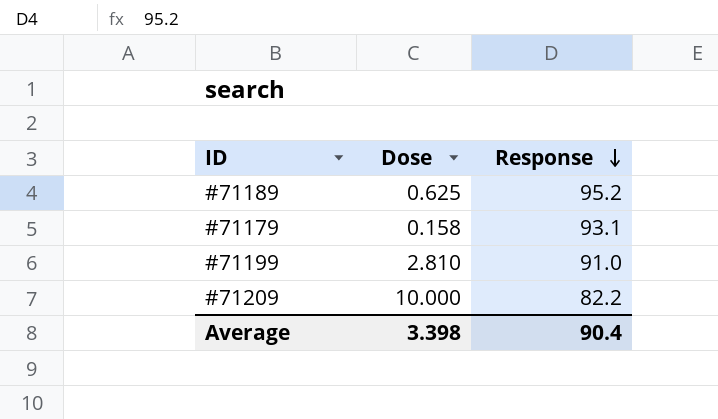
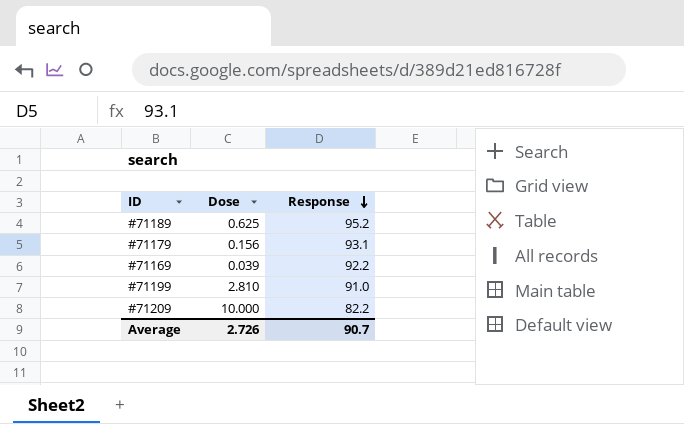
#71179 | Dose: 0.158 -> 0.156
row #71169: none -> 0.039 | 92.2
Average | Dose: 3.398 -> 2.726
Average | Response: 90.4 -> 90.7

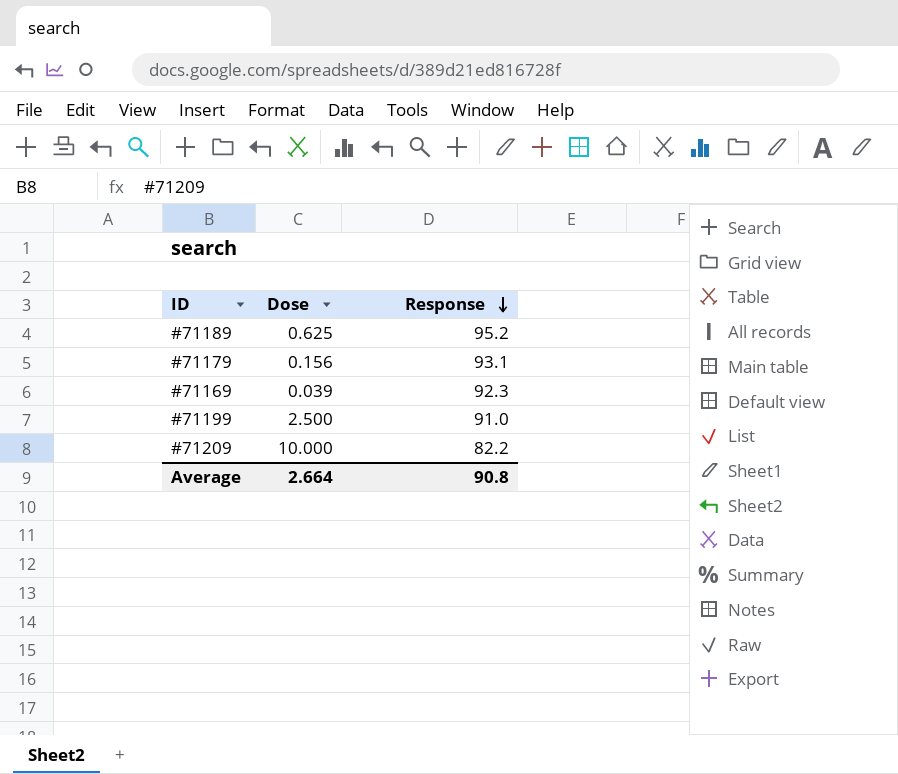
#71169 | Response: 92.2 -> 92.3
#71199 | Dose: 2.810 -> 2.500
Average | Dose: 2.726 -> 2.664
Average | Response: 90.7 -> 90.8

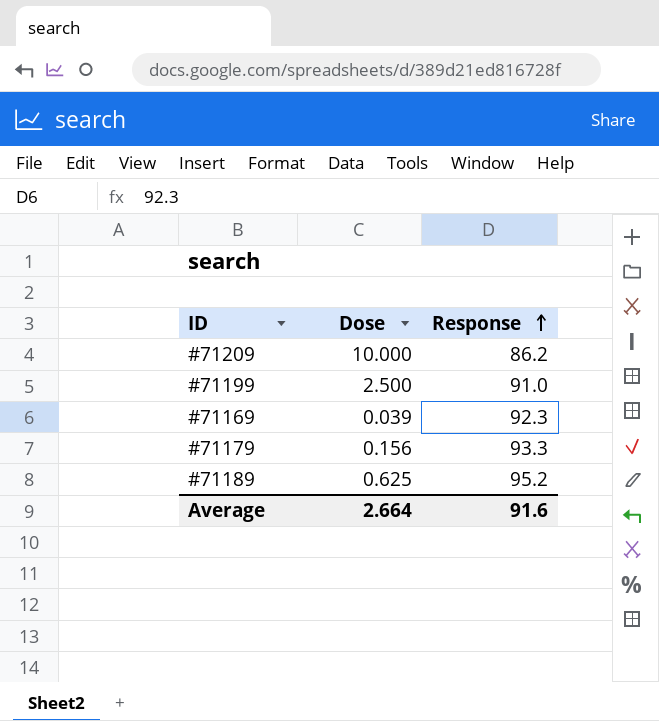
row order: Response descending -> Response ascending
#71209 | Response: 82.2 -> 86.2
#71179 | Response: 93.1 -> 93.3
Average | Response: 90.8 -> 91.6

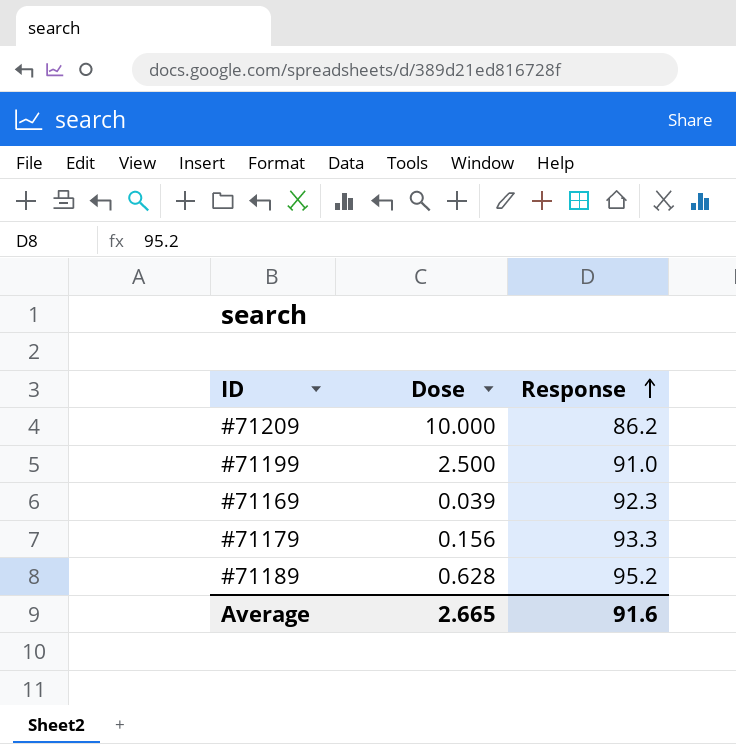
#71189 | Dose: 0.625 -> 0.628
Average | Dose: 2.664 -> 2.665

